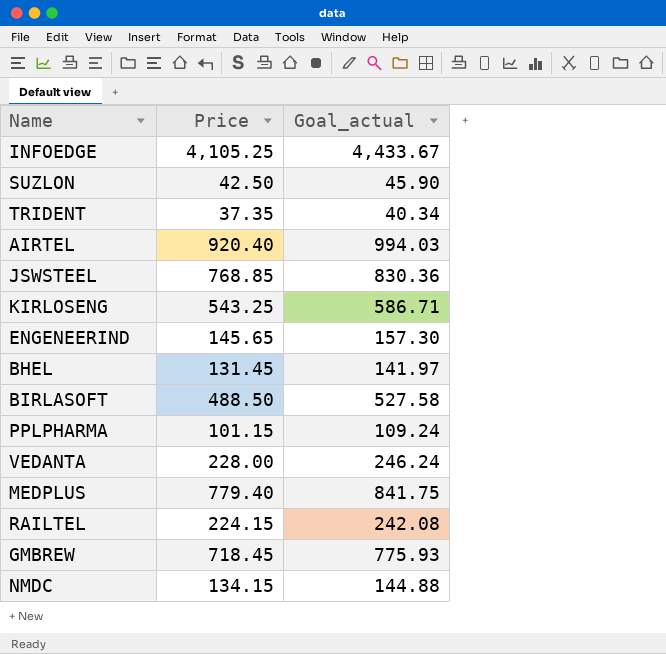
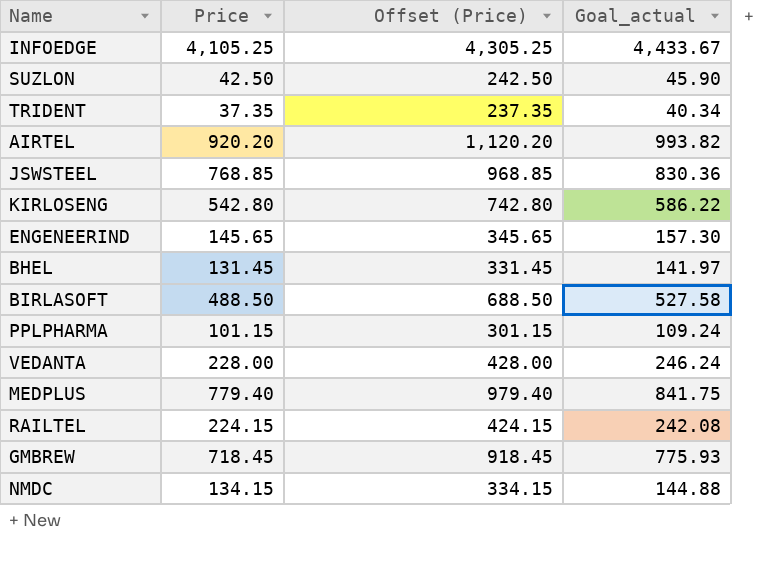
column Offset (Price) | formula: none -> [Price] + 200
AIRTEL | Price: 920.40 -> 920.20
AIRTEL | Goal_actual: 994.03 -> 993.82
KIRLOSENG | Price: 543.25 -> 542.80
KIRLOSENG | Goal_actual: 586.71 -> 586.22

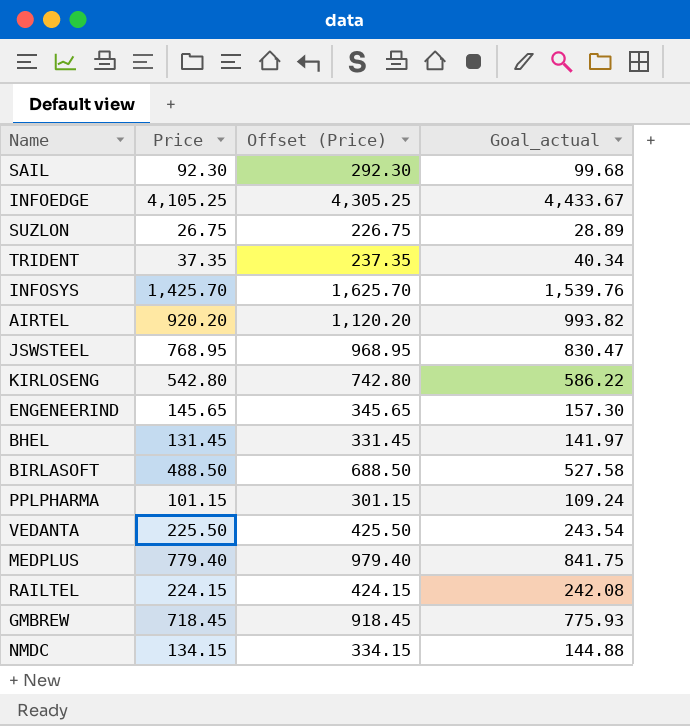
row SAIL: none -> 92.30 | 292.30 | 99.68
SUZLON | Price: 42.50 -> 26.75
SUZLON | Offset (Price): 242.50 -> 226.75
SUZLON | Goal_actual: 45.90 -> 28.89
row INFOSYS: none -> 1,425.70 | 1,625.70 | 1,539.76
JSWSTEEL | Price: 768.85 -> 768.95
JSWSTEEL | Offset (Price): 968.85 -> 968.95
JSWSTEEL | Goal_actual: 830.36 -> 830.47
VEDANTA | Price: 228.00 -> 225.50
VEDANTA | Offset (Price): 428.00 -> 425.50
VEDANTA | Goal_actual: 246.24 -> 243.54

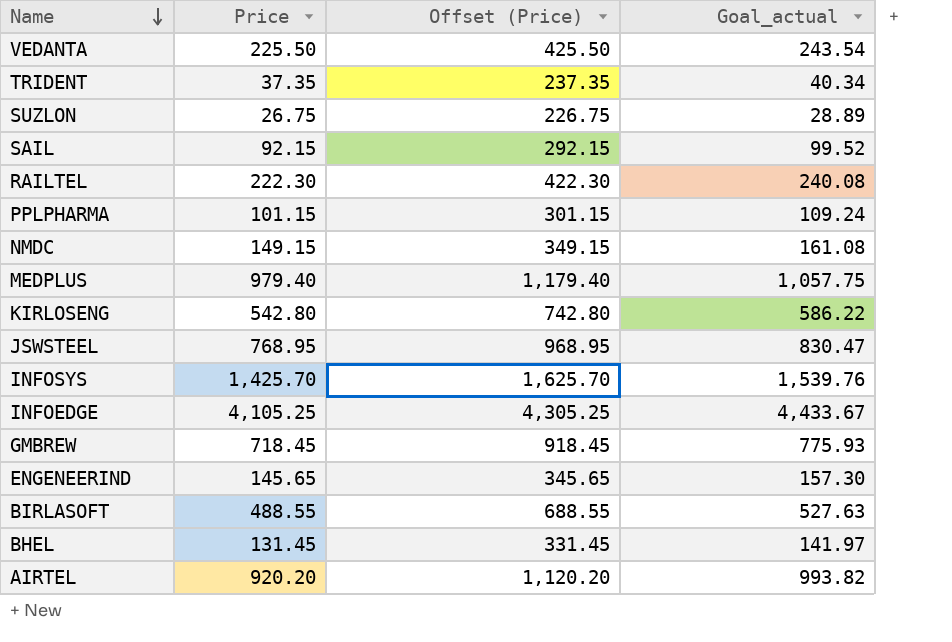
row order: none -> Name descending
SAIL | Price: 92.30 -> 92.15
SAIL | Offset (Price): 292.30 -> 292.15
SAIL | Goal_actual: 99.68 -> 99.52
RAILTEL | Price: 224.15 -> 222.30
RAILTEL | Offset (Price): 424.15 -> 422.30
RAILTEL | Goal_actual: 242.08 -> 240.08
NMDC | Price: 134.15 -> 149.15
NMDC | Offset (Price): 334.15 -> 349.15
NMDC | Goal_actual: 144.88 -> 161.08
MEDPLUS | Price: 779.40 -> 979.40
MEDPLUS | Offset (Price): 979.40 -> 1,179.40
MEDPLUS | Goal_actual: 841.75 -> 1,057.75
BIRLASOFT | Price: 488.50 -> 488.55
BIRLASOFT | Offset (Price): 688.50 -> 688.55
BIRLASOFT | Goal_actual: 527.58 -> 527.63

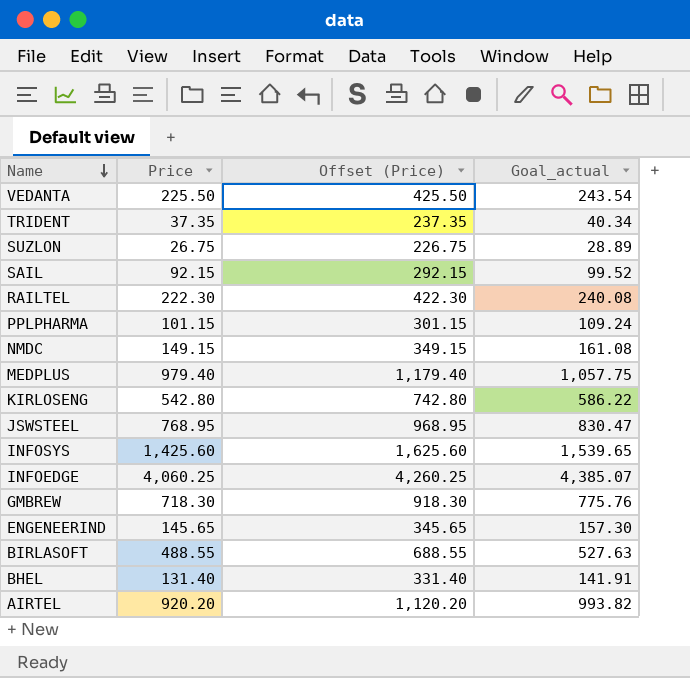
INFOSYS | Price: 1,425.70 -> 1,425.60
INFOSYS | Offset (Price): 1,625.70 -> 1,625.60
INFOSYS | Goal_actual: 1,539.76 -> 1,539.65
INFOEDGE | Price: 4,105.25 -> 4,060.25
INFOEDGE | Offset (Price): 4,305.25 -> 4,260.25
INFOEDGE | Goal_actual: 4,433.67 -> 4,385.07
GMBREW | Price: 718.45 -> 718.30
GMBREW | Offset (Price): 918.45 -> 918.30
GMBREW | Goal_actual: 775.93 -> 775.76
BHEL | Price: 131.45 -> 131.40
BHEL | Offset (Price): 331.45 -> 331.40
BHEL | Goal_actual: 141.97 -> 141.91

